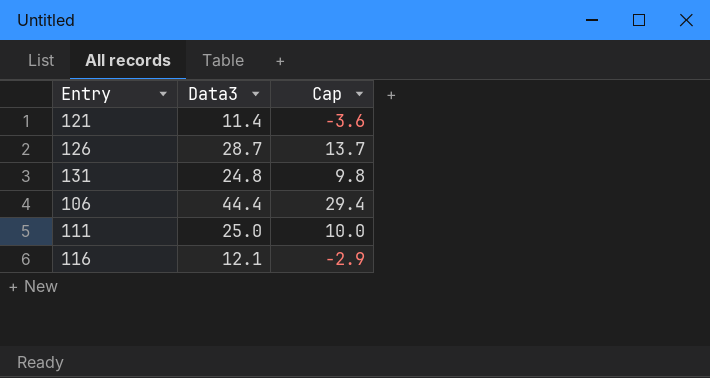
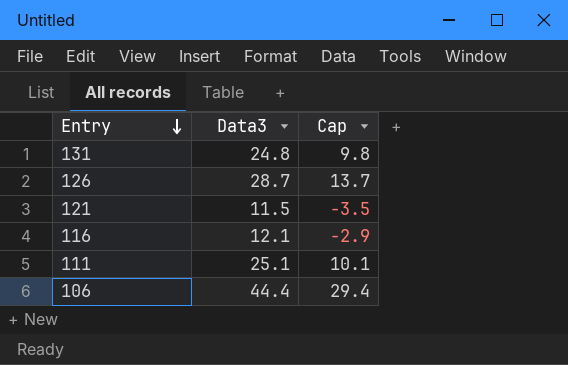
row order: none -> Entry descending
121 | Data3: 11.4 -> 11.5
121 | Cap: -3.6 -> -3.5
111 | Data3: 25.0 -> 25.1
111 | Cap: 10.0 -> 10.1

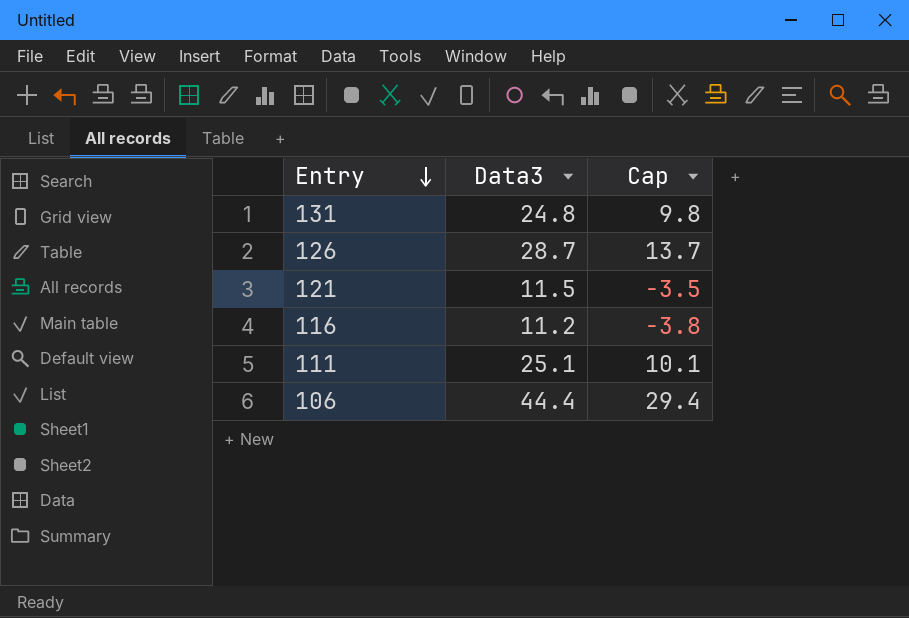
116 | Data3: 12.1 -> 11.2
116 | Cap: -2.9 -> -3.8

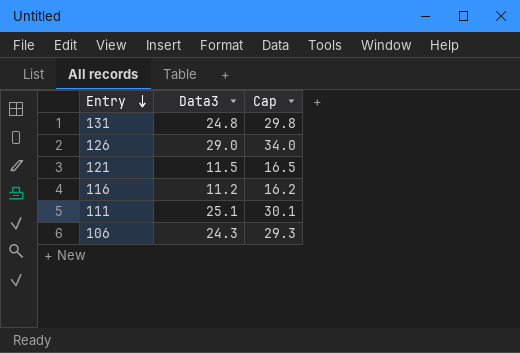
column Cap | formula: [Data3] - 15 -> [Data3] + 5
126 | Data3: 28.7 -> 29.0
106 | Data3: 44.4 -> 24.3

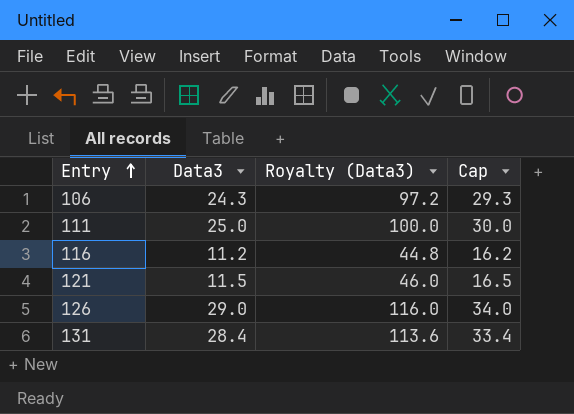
row order: Entry descending -> Entry ascending
column Royalty (Data3) | formula: none -> [Data3] * 4
111 | Data3: 25.1 -> 25.0
111 | Cap: 30.1 -> 30.0
131 | Data3: 24.8 -> 28.4
131 | Cap: 29.8 -> 33.4

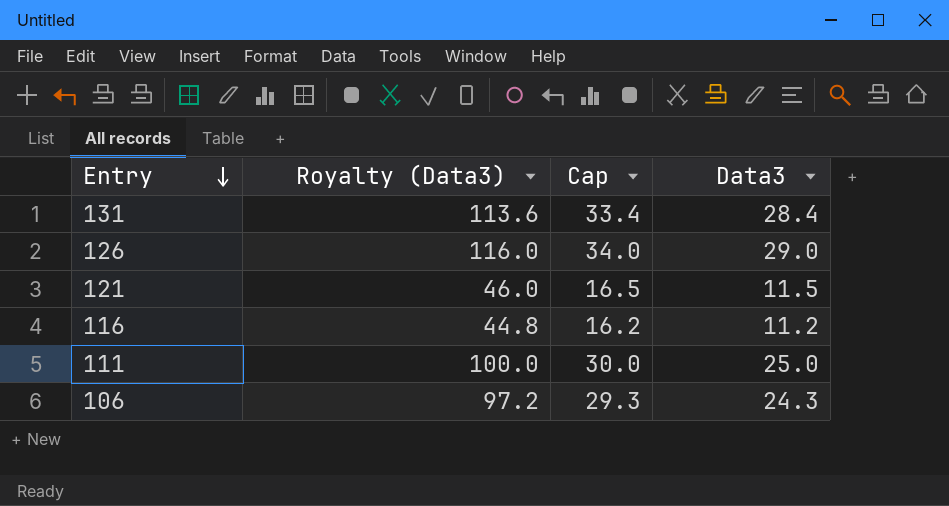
row order: Entry ascending -> Entry descending
column Data3 | position: 2 -> 4

